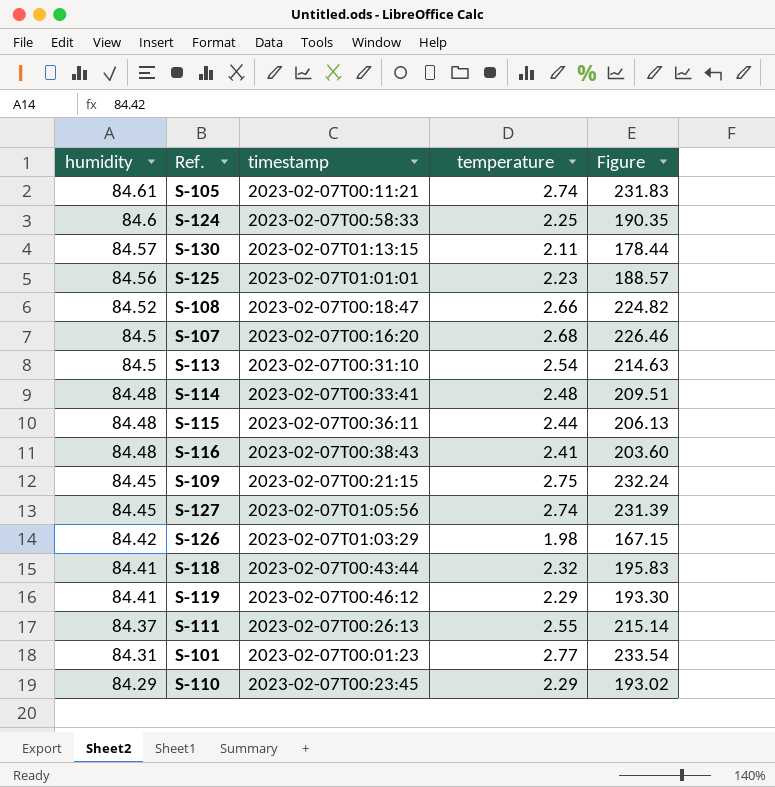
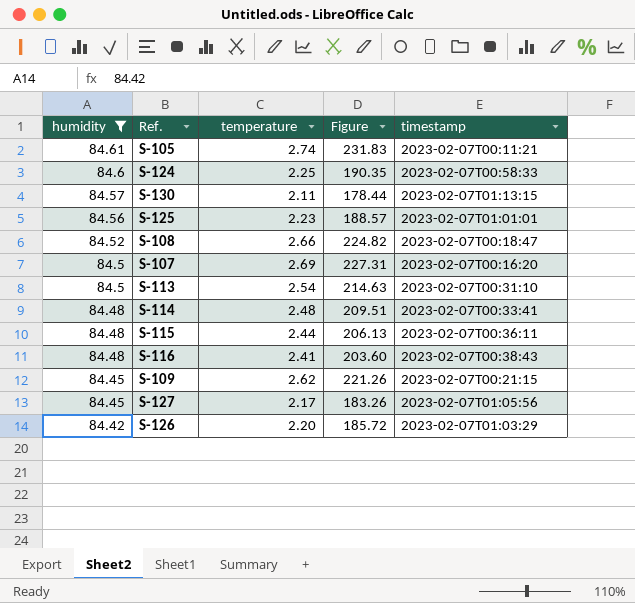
filter: none -> humidity >= 84.42
column timestamp | position: 3 -> 5
S-107 | temperature: 2.68 -> 2.69
S-107 | Figure: 226.46 -> 227.31
S-109 | temperature: 2.75 -> 2.62
S-109 | Figure: 232.24 -> 221.26
S-127 | temperature: 2.74 -> 2.17
S-127 | Figure: 231.39 -> 183.26
S-126 | temperature: 1.98 -> 2.20
S-126 | Figure: 167.15 -> 185.72

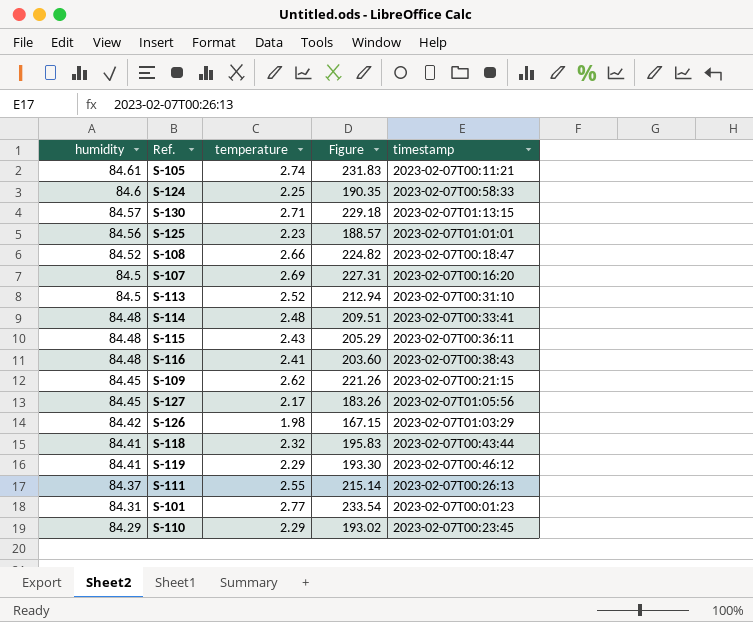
filter: humidity >= 84.42 -> none
S-130 | temperature: 2.11 -> 2.71
S-130 | Figure: 178.44 -> 229.18
S-113 | temperature: 2.54 -> 2.52
S-113 | Figure: 214.63 -> 212.94
S-115 | temperature: 2.44 -> 2.43
S-115 | Figure: 206.13 -> 205.29
S-126 | temperature: 2.20 -> 1.98
S-126 | Figure: 185.72 -> 167.15

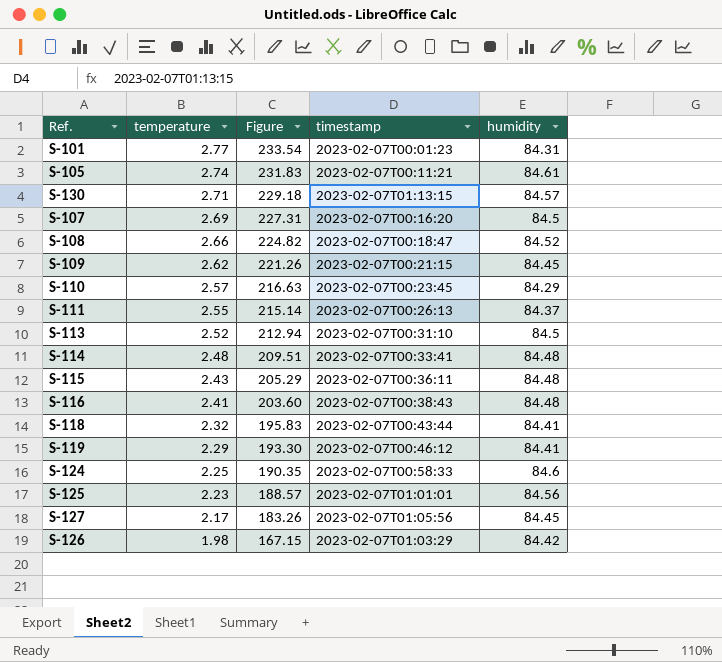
row order: humidity descending -> temperature descending
column humidity | position: 1 -> 5
S-110 | temperature: 2.29 -> 2.57
S-110 | Figure: 193.02 -> 216.63

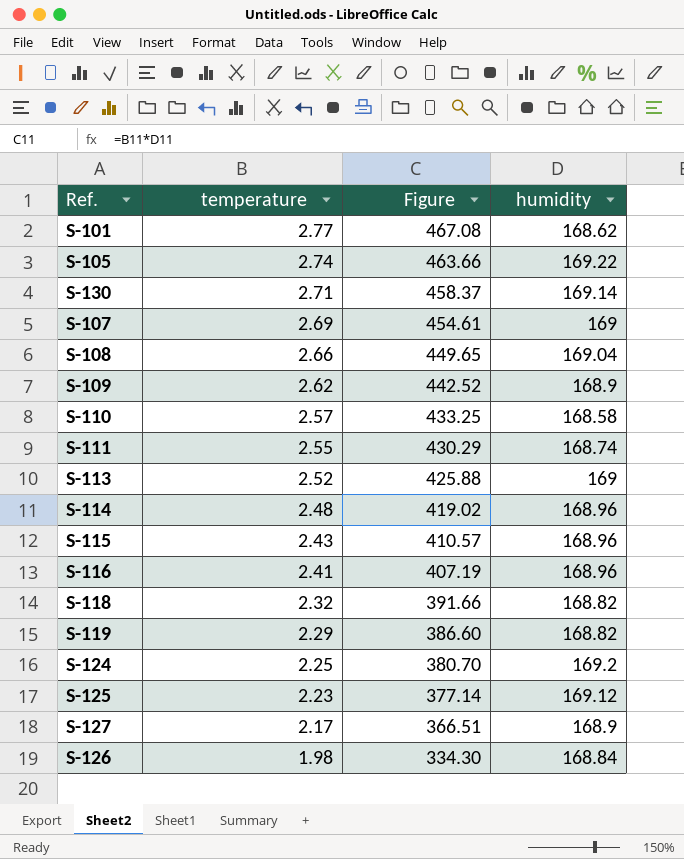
column timestamp | position: 4 -> none
S-101 | Figure: 233.54 -> 467.08
S-101 | humidity: 84.31 -> 168.62
S-105 | Figure: 231.83 -> 463.66
S-105 | humidity: 84.61 -> 169.22
S-130 | Figure: 229.18 -> 458.37
S-130 | humidity: 84.57 -> 169.14
S-107 | Figure: 227.31 -> 454.61
S-107 | humidity: 84.5 -> 169
S-108 | Figure: 224.82 -> 449.65
S-108 | humidity: 84.52 -> 169.04
S-109 | Figure: 221.26 -> 442.52
S-109 | humidity: 84.45 -> 168.9
S-110 | Figure: 216.63 -> 433.25
S-110 | humidity: 84.29 -> 168.58
S-111 | Figure: 215.14 -> 430.29
S-111 | humidity: 84.37 -> 168.74
S-113 | Figure: 212.94 -> 425.88
S-113 | humidity: 84.5 -> 169
S-114 | Figure: 209.51 -> 419.02
S-114 | humidity: 84.48 -> 168.96
S-115 | Figure: 205.29 -> 410.57
S-115 | humidity: 84.48 -> 168.96
S-116 | Figure: 203.60 -> 407.19
S-116 | humidity: 84.48 -> 168.96
S-118 | Figure: 195.83 -> 391.66
S-118 | humidity: 84.41 -> 168.82
S-119 | Figure: 193.30 -> 386.60
S-119 | humidity: 84.41 -> 168.82
S-124 | Figure: 190.35 -> 380.70
S-124 | humidity: 84.6 -> 169.2
S-125 | Figure: 188.57 -> 377.14
S-125 | humidity: 84.56 -> 169.12
S-127 | Figure: 183.26 -> 366.51
S-127 | humidity: 84.45 -> 168.9
S-126 | Figure: 167.15 -> 334.30
S-126 | humidity: 84.42 -> 168.84

